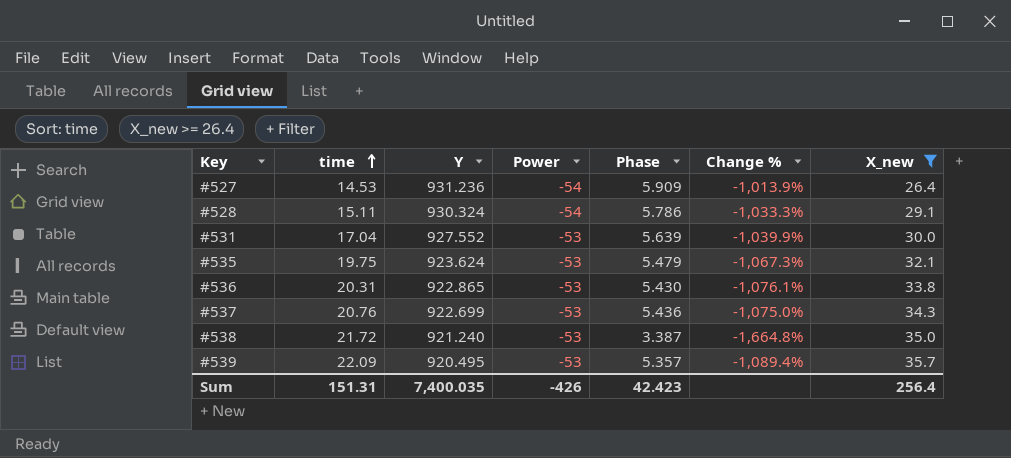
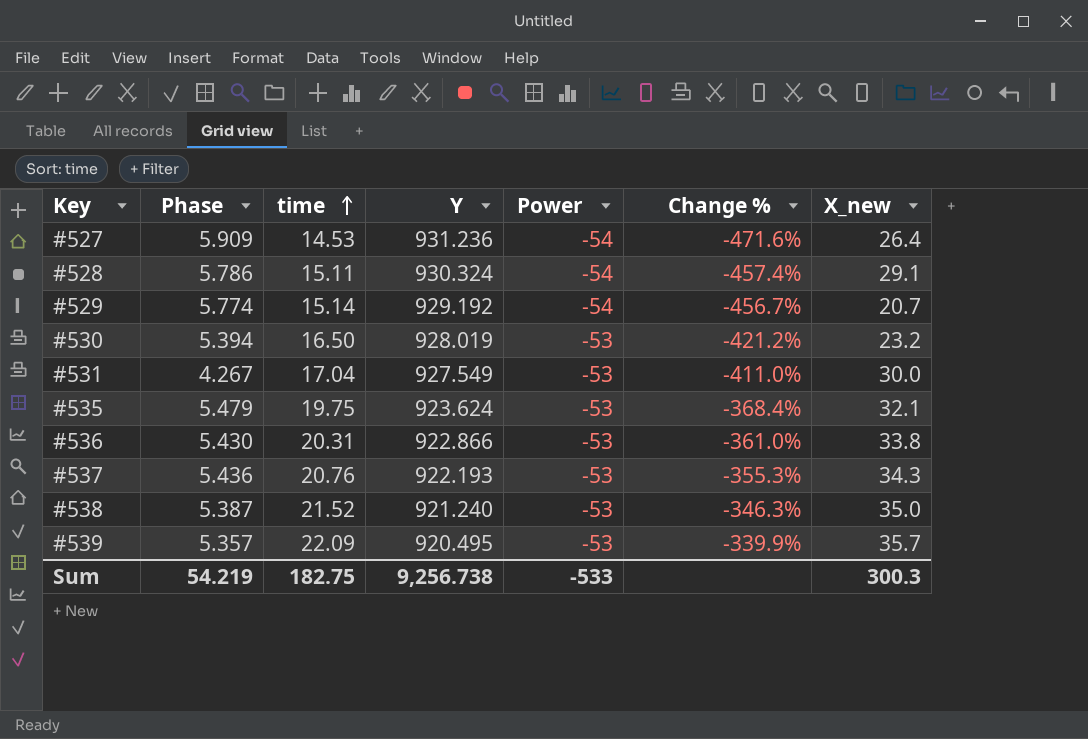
filter: X_new >= 26.4 -> none
column Phase | position: 5 -> 2
column Change % | formula: ([Power] - [Phase]) / [Phase] -> ([Power] - [time]) / [time]
#531 | Phase: 5.639 -> 4.267
#531 | Y: 927.552 -> 927.549
#536 | Y: 922.865 -> 922.866
#537 | Y: 922.699 -> 922.193
#538 | Phase: 3.387 -> 5.387
#538 | time: 21.72 -> 21.52
Sum | Phase: 42.423 -> 54.219
Sum | time: 151.31 -> 182.75
Sum | Y: 7,400.035 -> 9,256.738
Sum | Power: -426 -> -533
Sum | X_new: 256.4 -> 300.3

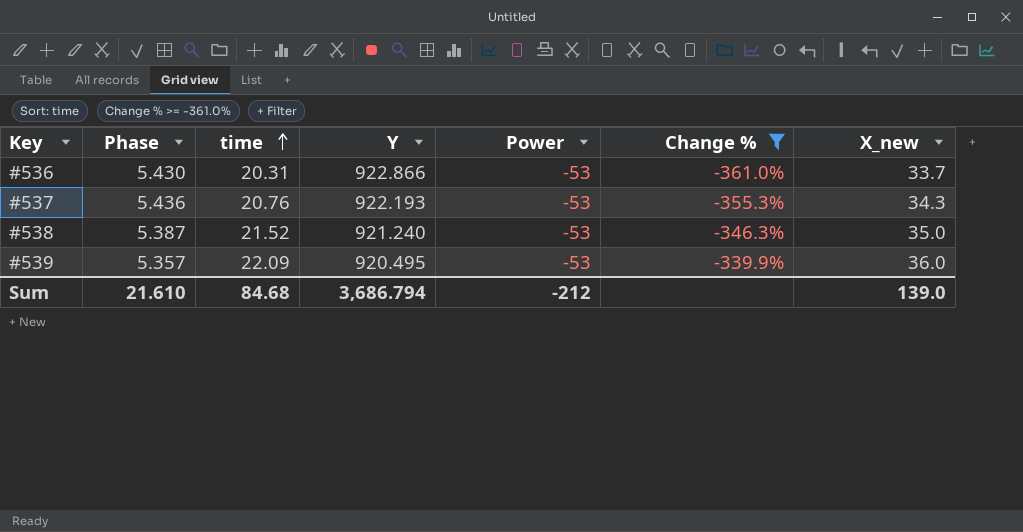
filter: none -> Change % >= -361.0%
#536 | X_new: 33.8 -> 33.7
#539 | X_new: 35.7 -> 36.0
Sum | Phase: 54.219 -> 21.610
Sum | time: 182.75 -> 84.68
Sum | Y: 9,256.738 -> 3,686.794
Sum | Power: -533 -> -212
Sum | X_new: 300.3 -> 139.0

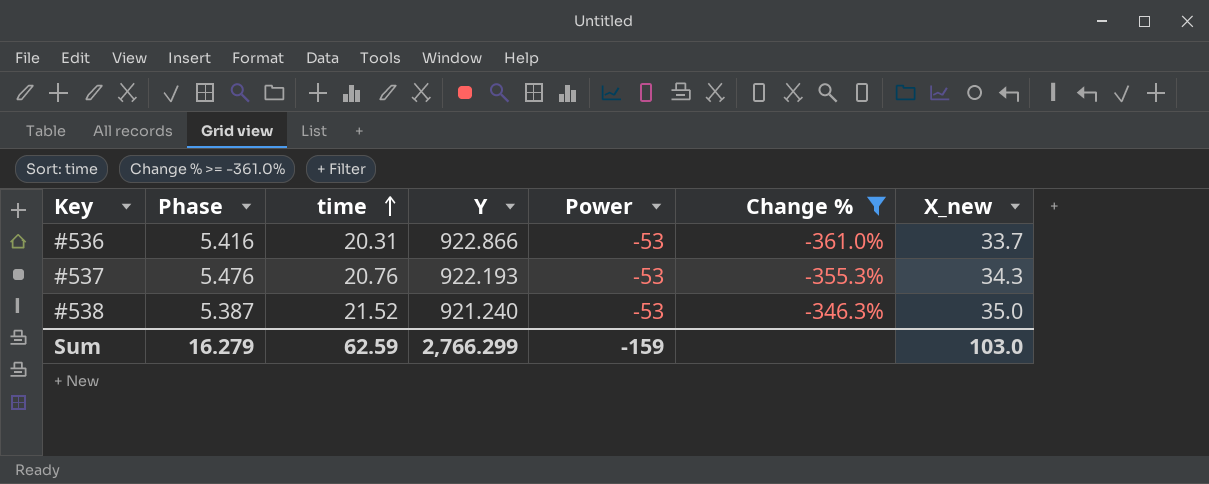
row #539: 5.357 | 22.09 | 920.495 | -53 | -339.9% | 36.0 -> none
#536 | Phase: 5.430 -> 5.416
#537 | Phase: 5.436 -> 5.476
Sum | Phase: 21.610 -> 16.279
Sum | time: 84.68 -> 62.59
Sum | Y: 3,686.794 -> 2,766.299
Sum | Power: -212 -> -159
Sum | X_new: 139.0 -> 103.0

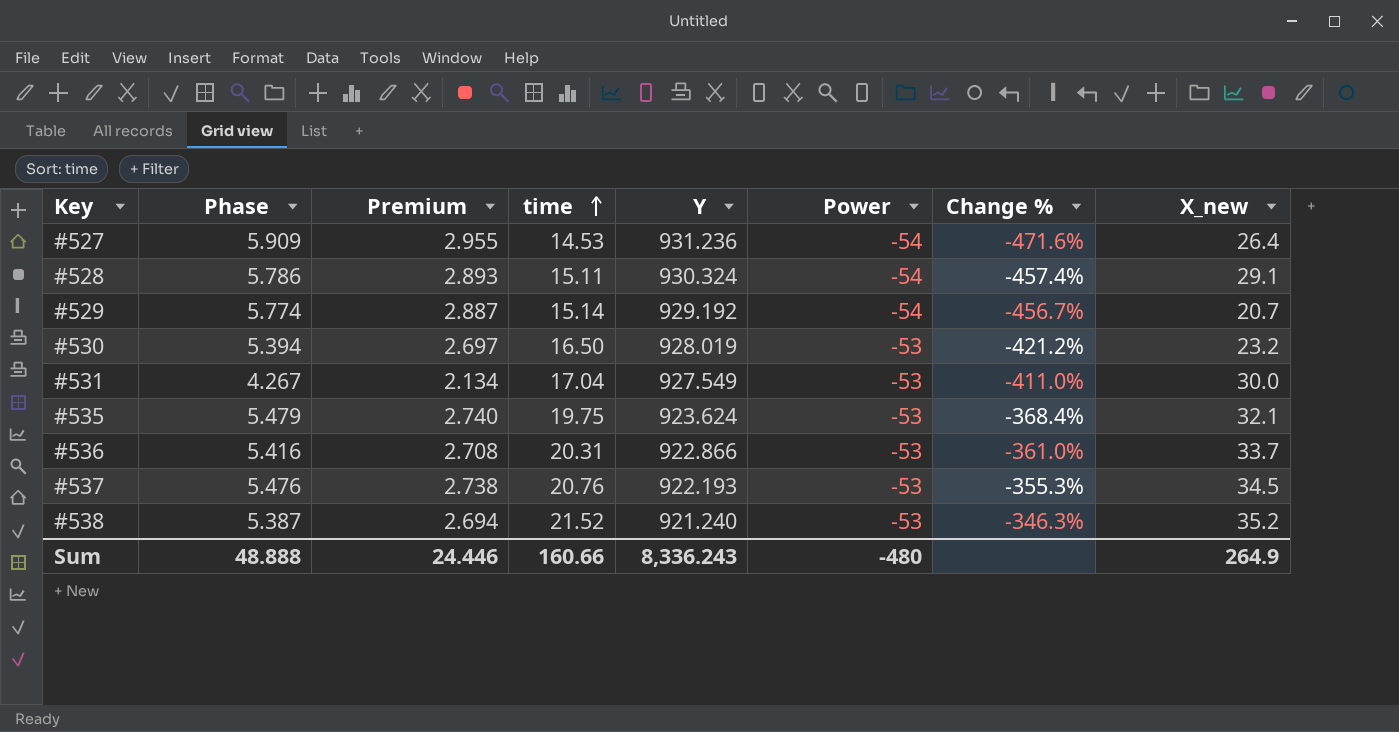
filter: Change % >= -361.0% -> none
column Premium | formula: none -> [Phase] * 0.5
#537 | X_new: 34.3 -> 34.5
#538 | X_new: 35.0 -> 35.2
Sum | Phase: 16.279 -> 48.888
Sum | time: 62.59 -> 160.66
Sum | Y: 2,766.299 -> 8,336.243
Sum | Power: -159 -> -480
Sum | X_new: 103.0 -> 264.9

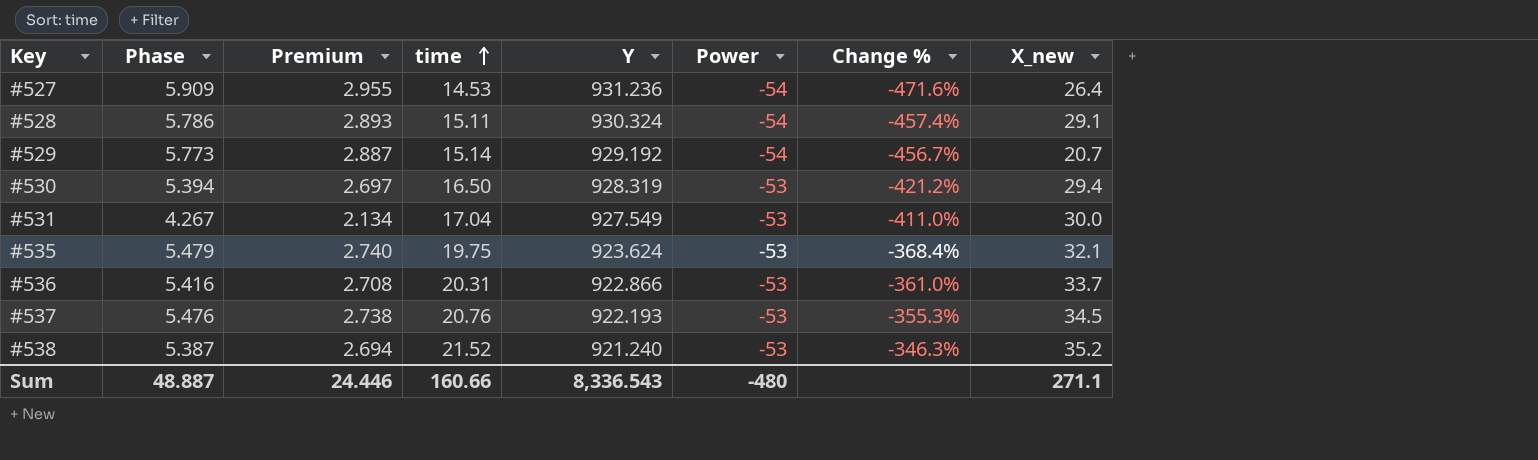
#529 | Phase: 5.774 -> 5.773
#530 | Y: 928.019 -> 928.319
#530 | X_new: 23.2 -> 29.4
Sum | Phase: 48.888 -> 48.887
Sum | Y: 8,336.243 -> 8,336.543
Sum | X_new: 264.9 -> 271.1

